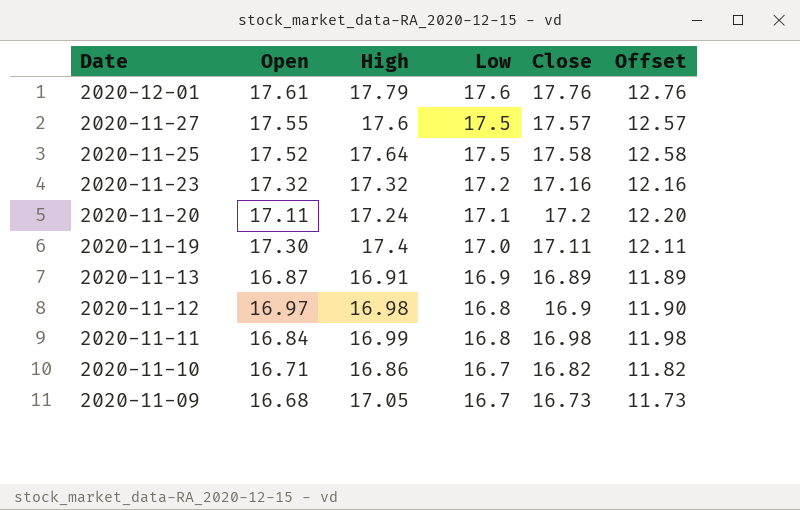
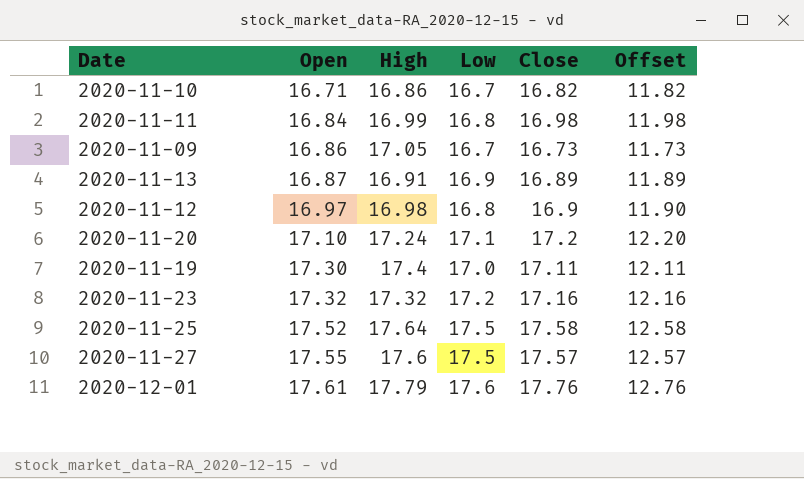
row order: Date descending -> Open ascending
2020-11-09 | Open: 16.68 -> 16.86
2020-11-20 | Open: 17.11 -> 17.10

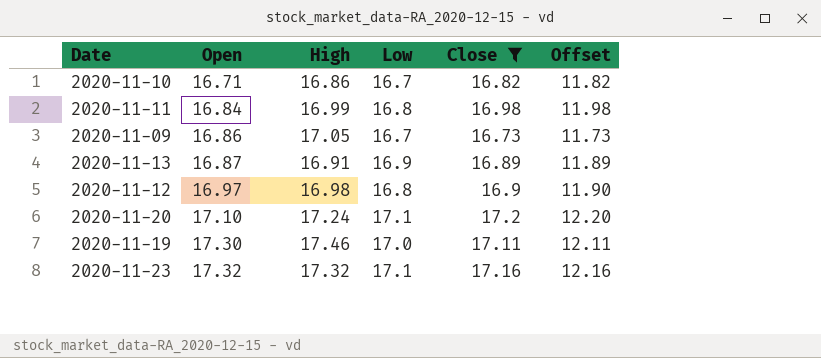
filter: none -> Close <= 17.2
2020-11-19 | High: 17.4 -> 17.46
2020-11-23 | Low: 17.2 -> 17.1

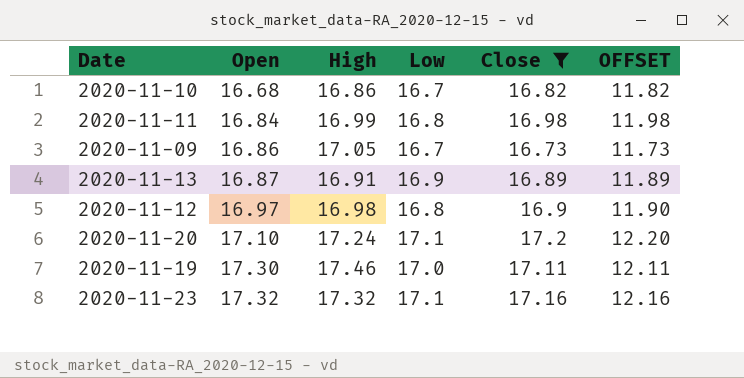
column name: Offset -> OFFSET
2020-11-10 | Open: 16.71 -> 16.68

